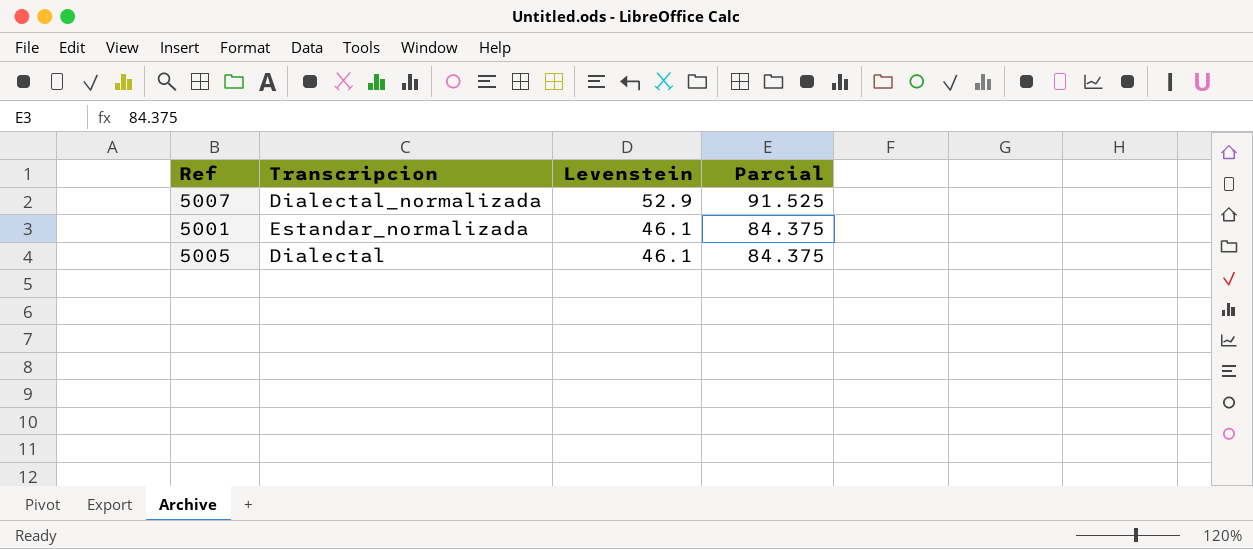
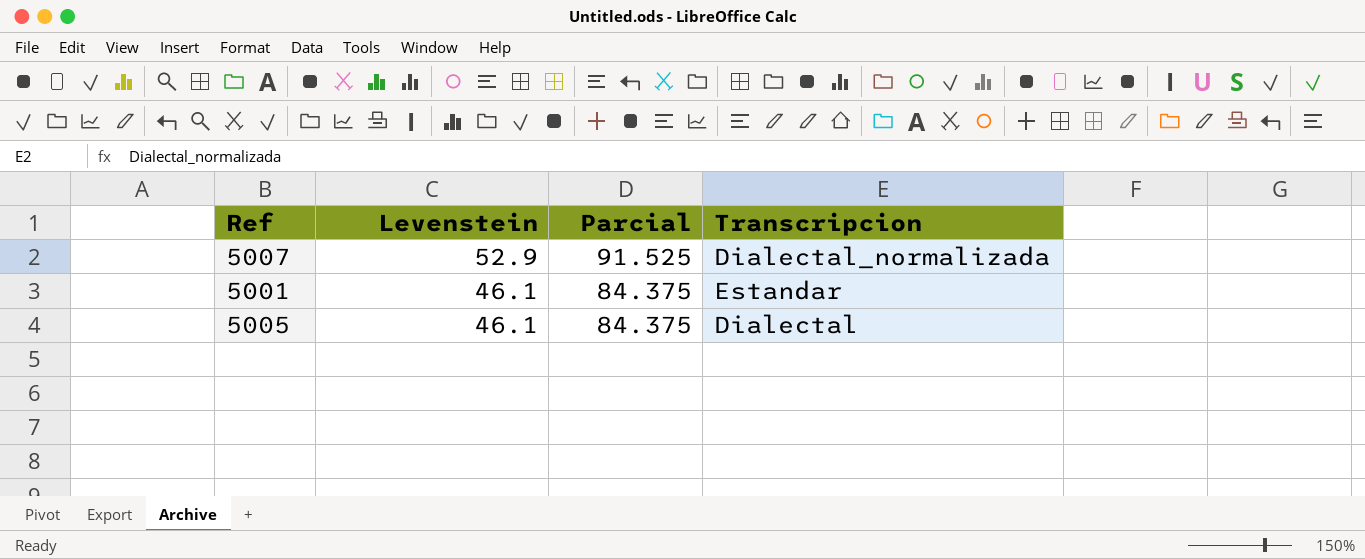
column Transcripcion | position: 2 -> 4
5001 | Transcripcion: Estandar_normalizada -> Estandar

